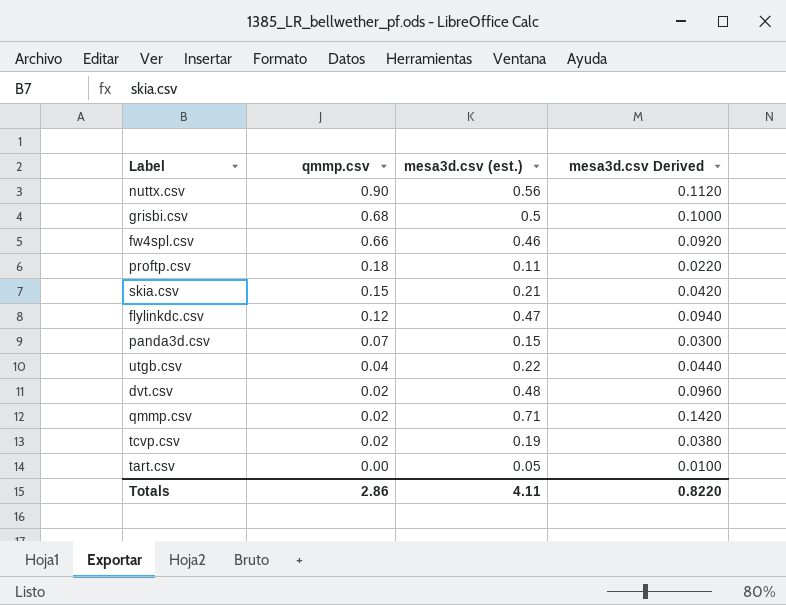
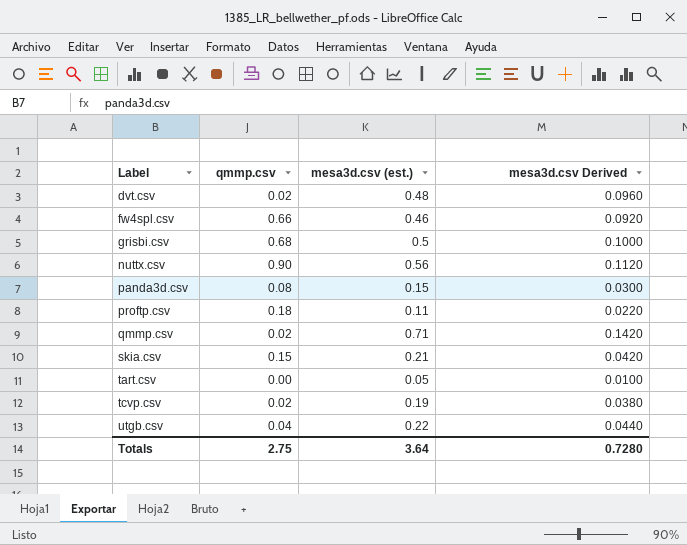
row order: qmmp.csv descending -> Label ascending
row flylinkdc.csv: 0.12 | 0.47 | 0.0940 -> none
panda3d.csv | qmmp.csv: 0.07 -> 0.08
Totals | qmmp.csv: 2.86 -> 2.75
Totals | mesa3d.csv (est.): 4.11 -> 3.64
Totals | mesa3d.csv Derived: 0.8220 -> 0.7280

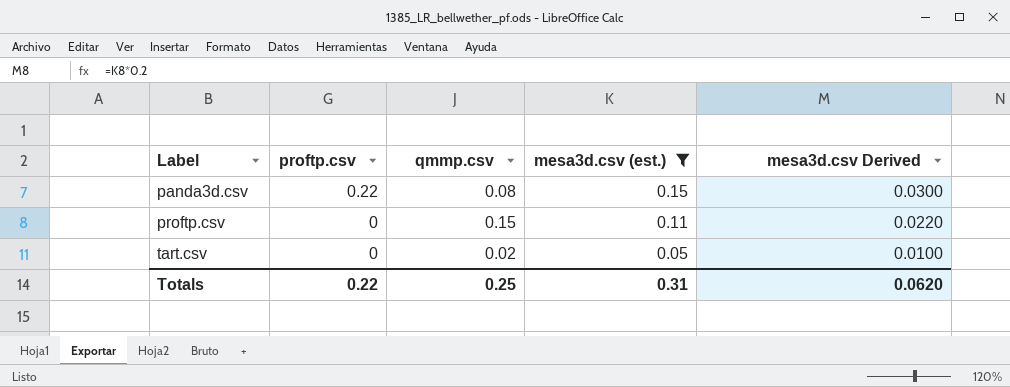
filter: none -> mesa3d.csv (est.) <= 0.15
column proftp.csv | position: none -> 2
proftp.csv | qmmp.csv: 0.18 -> 0.15
tart.csv | qmmp.csv: 0.00 -> 0.02
Totals | qmmp.csv: 2.75 -> 0.25
Totals | mesa3d.csv (est.): 3.64 -> 0.31
Totals | mesa3d.csv Derived: 0.7280 -> 0.0620

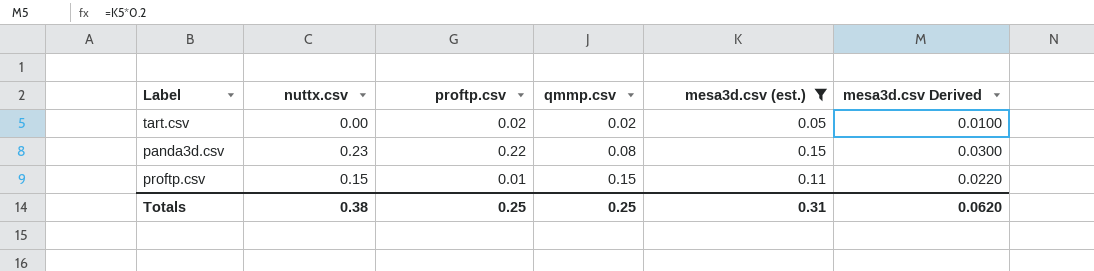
row order: Label ascending -> qmmp.csv ascending
column nuttx.csv | position: none -> 2
tart.csv | proftp.csv: 0 -> 0.02
proftp.csv | proftp.csv: 0 -> 0.01
Totals | proftp.csv: 0.22 -> 0.25

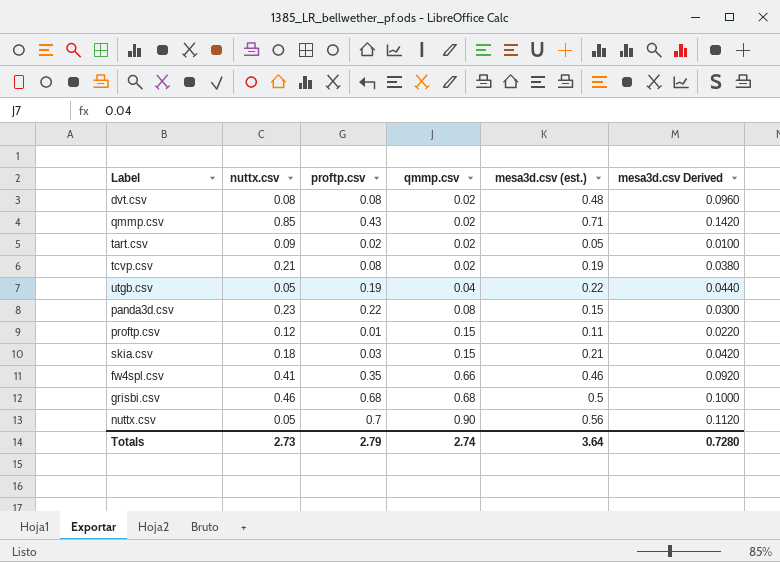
filter: mesa3d.csv (est.) <= 0.15 -> none
tart.csv | nuttx.csv: 0.00 -> 0.09
proftp.csv | nuttx.csv: 0.15 -> 0.12
Totals | nuttx.csv: 0.38 -> 2.73
Totals | proftp.csv: 0.25 -> 2.79
Totals | qmmp.csv: 0.25 -> 2.74
Totals | mesa3d.csv (est.): 0.31 -> 3.64
Totals | mesa3d.csv Derived: 0.0620 -> 0.7280

